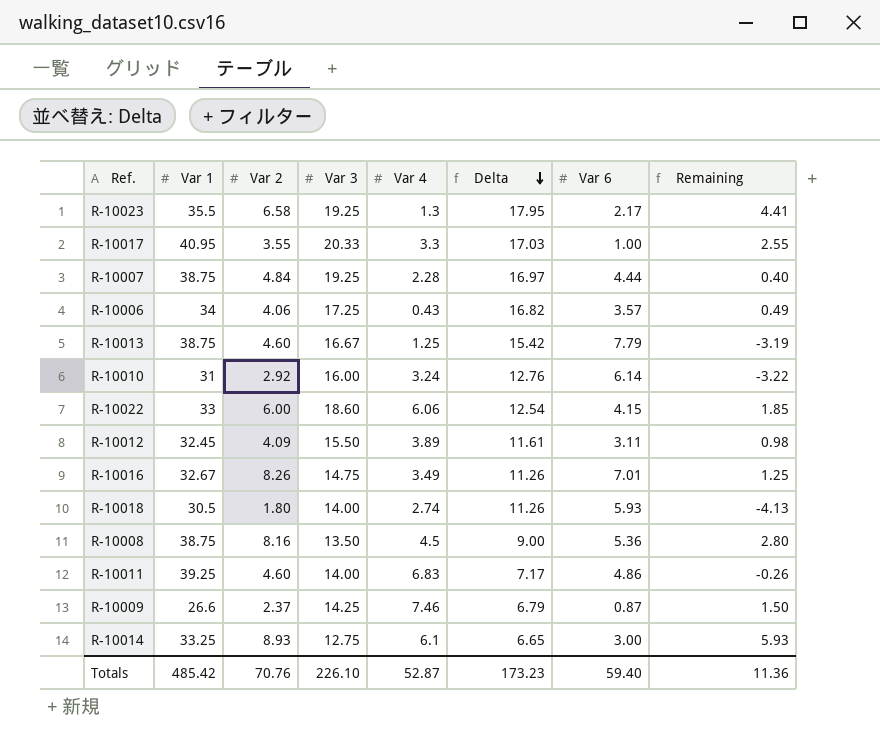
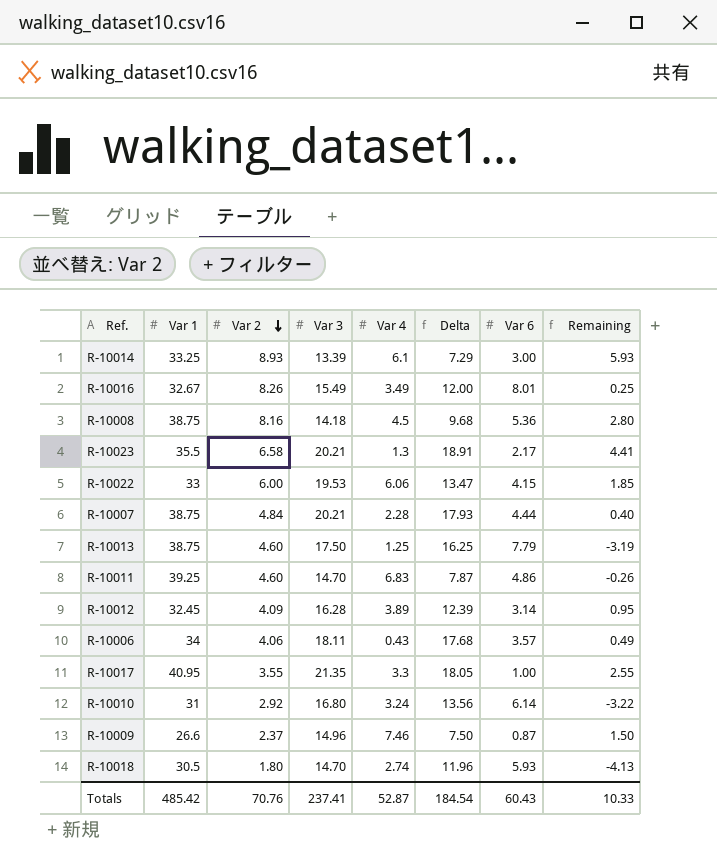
row order: Delta descending -> Var 2 descending
R-10014 | Var 3: 12.75 -> 13.39
R-10014 | Delta: 6.65 -> 7.29
R-10016 | Var 3: 14.75 -> 15.49
R-10016 | Delta: 11.26 -> 12.00
R-10016 | Var 6: 7.01 -> 8.01
R-10016 | Remaining: 1.25 -> 0.25
R-10008 | Var 3: 13.50 -> 14.18
R-10008 | Delta: 9.00 -> 9.68
R-10023 | Var 3: 19.25 -> 20.21
R-10023 | Delta: 17.95 -> 18.91
R-10022 | Var 3: 18.60 -> 19.53
R-10022 | Delta: 12.54 -> 13.47
R-10007 | Var 3: 19.25 -> 20.21
R-10007 | Delta: 16.97 -> 17.93
R-10013 | Var 3: 16.67 -> 17.50
R-10013 | Delta: 15.42 -> 16.25
R-10011 | Var 3: 14.00 -> 14.70
R-10011 | Delta: 7.17 -> 7.87
R-10012 | Var 3: 15.50 -> 16.28
R-10012 | Delta: 11.61 -> 12.39
R-10012 | Var 6: 3.11 -> 3.14
R-10012 | Remaining: 0.98 -> 0.95
R-10006 | Var 3: 17.25 -> 18.11
R-10006 | Delta: 16.82 -> 17.68
R-10017 | Var 3: 20.33 -> 21.35
R-10017 | Delta: 17.03 -> 18.05
R-10010 | Var 3: 16.00 -> 16.80
R-10010 | Delta: 12.76 -> 13.56
R-10009 | Var 3: 14.25 -> 14.96
R-10009 | Delta: 6.79 -> 7.50
R-10018 | Var 3: 14.00 -> 14.70
R-10018 | Delta: 11.26 -> 11.96
Totals | Var 3: 226.10 -> 237.41
Totals | Delta: 173.23 -> 184.54
Totals | Var 6: 59.40 -> 60.43
Totals | Remaining: 11.36 -> 10.33

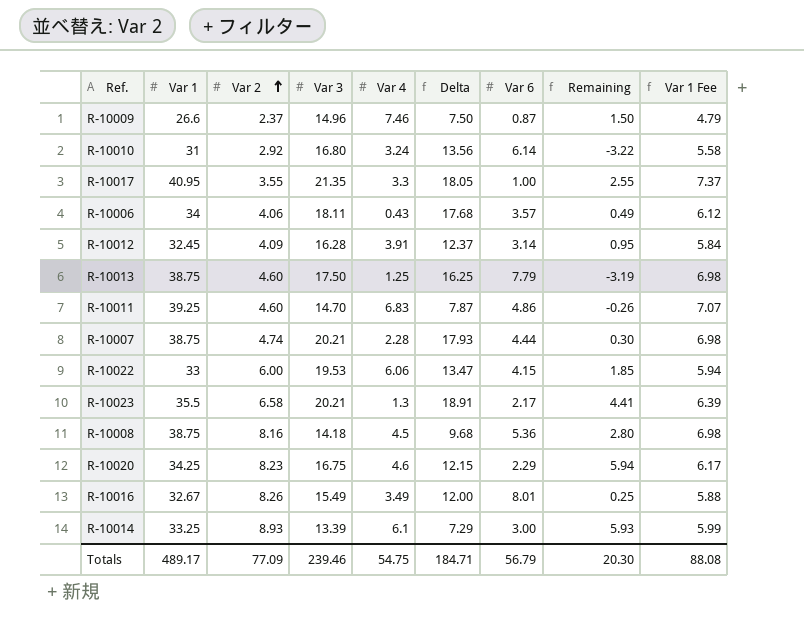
row order: Var 2 descending -> Var 2 ascending
column Var 1 Fee | formula: none -> [Var 1] * 0.18
row R-10018: 30.5 | 1.80 | 14.70 | 2.74 | 11.96 | 5.93 | -4.13 -> none
R-10012 | Var 4: 3.89 -> 3.91
R-10012 | Delta: 12.39 -> 12.37
R-10007 | Var 2: 4.84 -> 4.74
R-10007 | Remaining: 0.40 -> 0.30
row R-10020: none -> 34.25 | 8.23 | 16.75 | 4.6 | 12.15 | 2.29 | 5.94 | 6.17
Totals | Var 1: 485.42 -> 489.17
Totals | Var 2: 70.76 -> 77.09
Totals | Var 3: 237.41 -> 239.46
Totals | Var 4: 52.87 -> 54.75
Totals | Delta: 184.54 -> 184.71
Totals | Var 6: 60.43 -> 56.79
Totals | Remaining: 10.33 -> 20.30

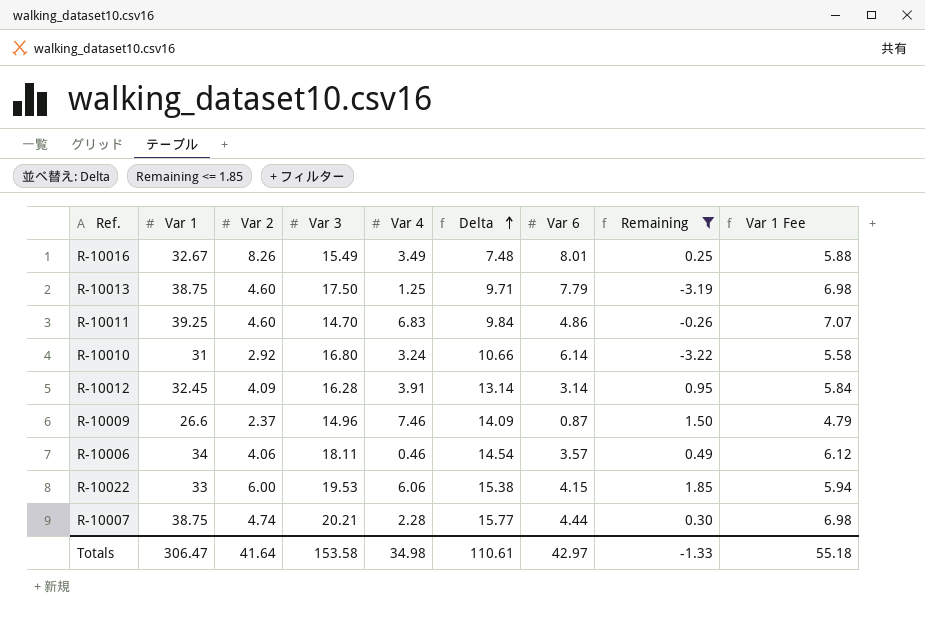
filter: none -> Remaining <= 1.85
row order: Var 2 ascending -> Delta ascending
column Delta | formula: [Var 3] - [Var 4] -> [Var 3] - [Var 6]
R-10006 | Var 4: 0.43 -> 0.46
Totals | Var 1: 489.17 -> 306.47
Totals | Var 2: 77.09 -> 41.64
Totals | Var 3: 239.46 -> 153.58
Totals | Var 4: 54.75 -> 34.98
Totals | Delta: 184.71 -> 110.61
Totals | Var 6: 56.79 -> 42.97
Totals | Remaining: 20.30 -> -1.33
Totals | Var 1 Fee: 88.08 -> 55.18

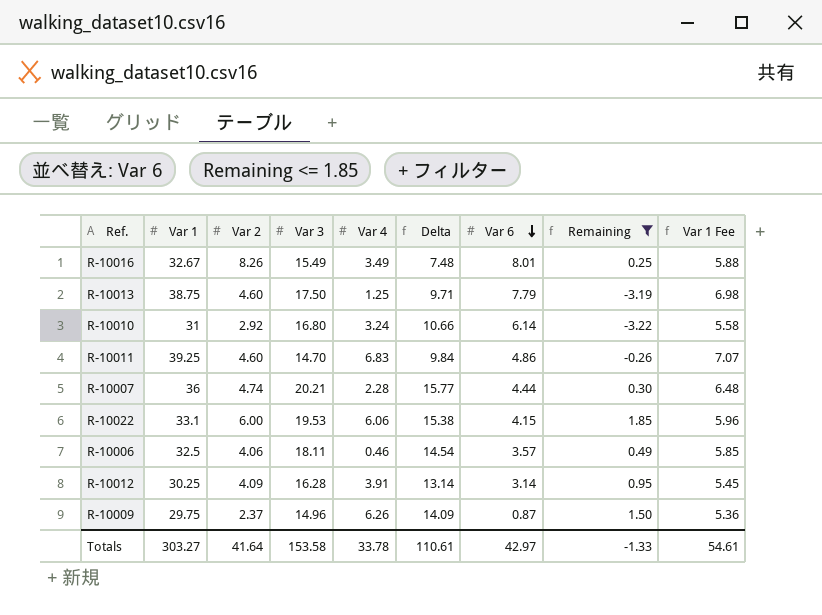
row order: Delta ascending -> Var 6 descending
R-10007 | Var 1: 38.75 -> 36
R-10007 | Var 1 Fee: 6.98 -> 6.48
R-10022 | Var 1: 33 -> 33.1
R-10022 | Var 1 Fee: 5.94 -> 5.96
R-10006 | Var 1: 34 -> 32.5
R-10006 | Var 1 Fee: 6.12 -> 5.85
R-10012 | Var 1: 32.45 -> 30.25
R-10012 | Var 1 Fee: 5.84 -> 5.45
R-10009 | Var 1: 26.6 -> 29.75
R-10009 | Var 4: 7.46 -> 6.26
R-10009 | Var 1 Fee: 4.79 -> 5.36
Totals | Var 1: 306.47 -> 303.27
Totals | Var 4: 34.98 -> 33.78
Totals | Var 1 Fee: 55.18 -> 54.61

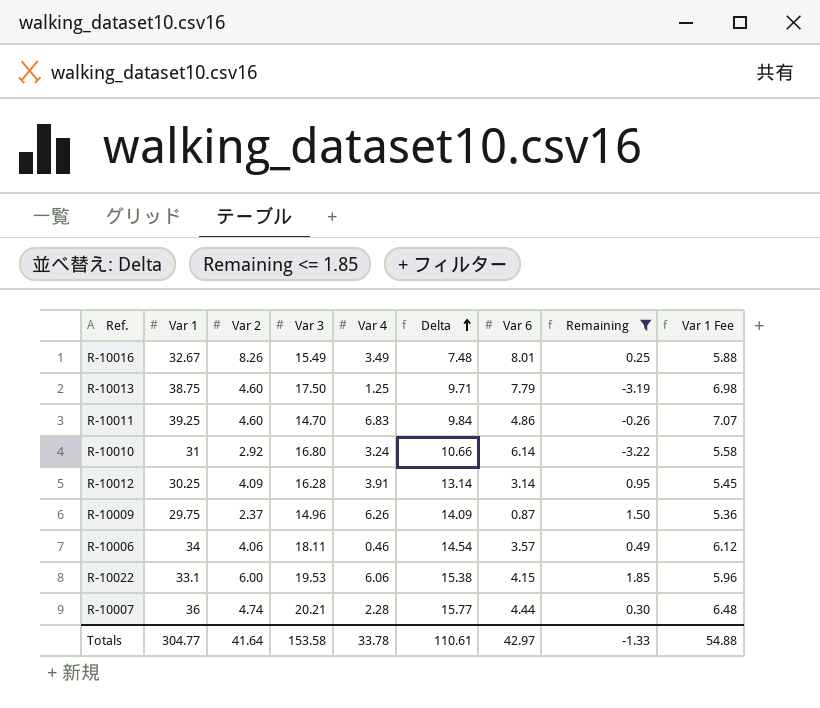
row order: Var 6 descending -> Delta ascending
R-10006 | Var 1: 32.5 -> 34
R-10006 | Var 1 Fee: 5.85 -> 6.12
Totals | Var 1: 303.27 -> 304.77
Totals | Var 1 Fee: 54.61 -> 54.88

